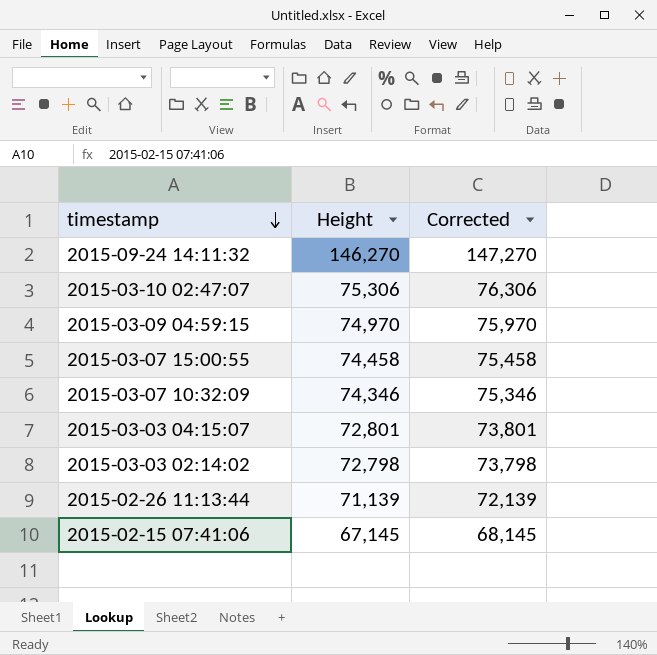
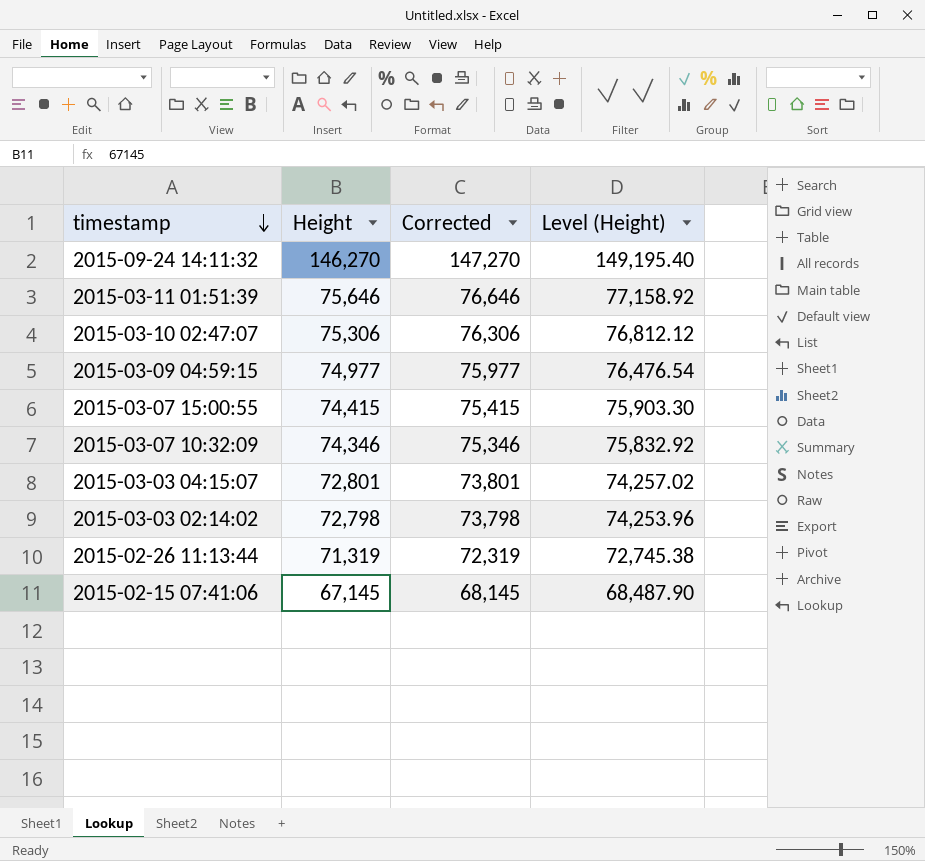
column Level (Height) | formula: none -> [Height] * 1.02
row 2015-03-11 01:51:39: none -> 75,646 | 76,646 | 77,158.92
2015-03-09 04:59:15 | Height: 74,970 -> 74,977
2015-03-09 04:59:15 | Corrected: 75,970 -> 75,977
2015-03-07 15:00:55 | Height: 74,458 -> 74,415
2015-03-07 15:00:55 | Corrected: 75,458 -> 75,415
2015-02-26 11:13:44 | Height: 71,139 -> 71,319
2015-02-26 11:13:44 | Corrected: 72,139 -> 72,319

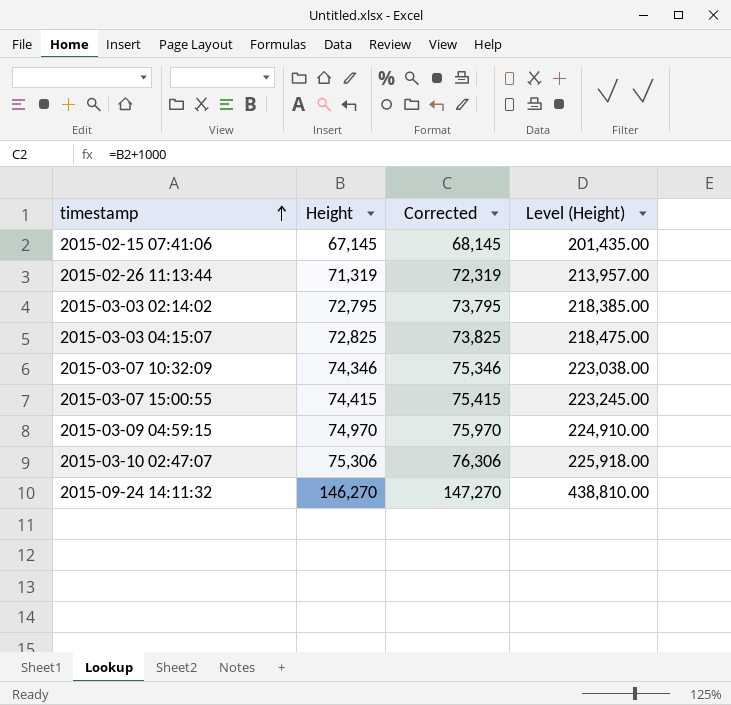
row order: timestamp descending -> timestamp ascending
column Level (Height) | formula: [Height] * 1.02 -> [Height] * 3
row 2015-03-11 01:51:39: 75,646 | 76,646 | 77,158.92 -> none
2015-03-03 02:14:02 | Height: 72,798 -> 72,795
2015-03-03 02:14:02 | Corrected: 73,798 -> 73,795
2015-03-03 04:15:07 | Height: 72,801 -> 72,825
2015-03-03 04:15:07 | Corrected: 73,801 -> 73,825
2015-03-09 04:59:15 | Height: 74,977 -> 74,970
2015-03-09 04:59:15 | Corrected: 75,977 -> 75,970

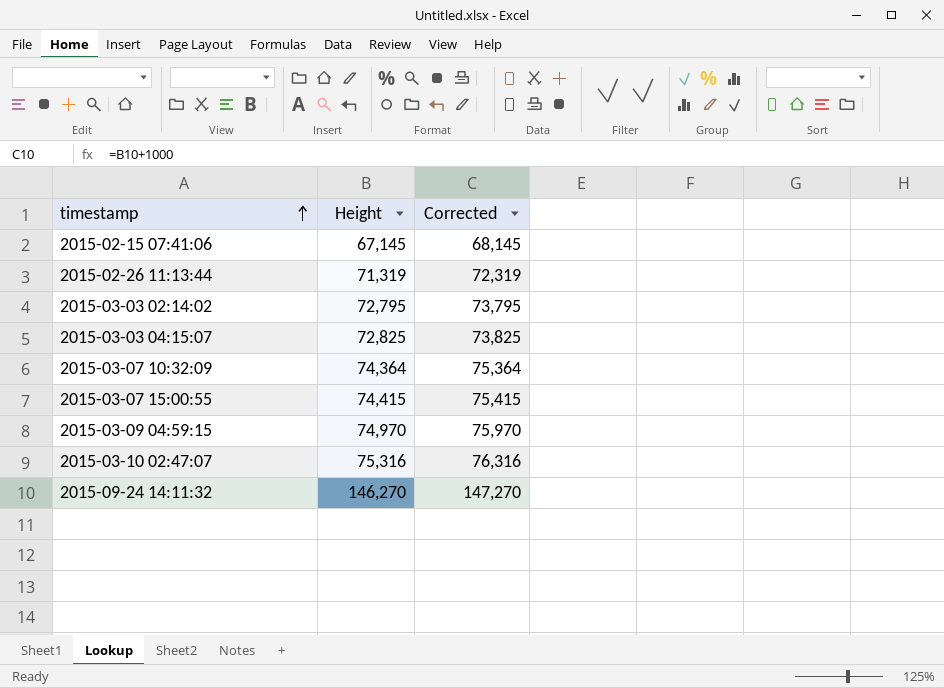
column Level (Height) | formula: [Height] * 3 -> none
2015-03-07 10:32:09 | Height: 74,346 -> 74,364
2015-03-07 10:32:09 | Corrected: 75,346 -> 75,364
2015-03-10 02:47:07 | Height: 75,306 -> 75,316
2015-03-10 02:47:07 | Corrected: 76,306 -> 76,316

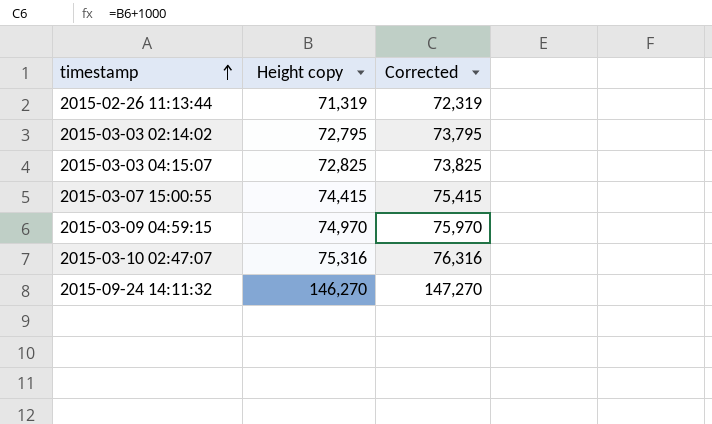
column name: Height -> Height copy
row 2015-02-15 07:41:06: 67,145 | 68,145 -> none
row 2015-03-07 10:32:09: 74,364 | 75,364 -> none

